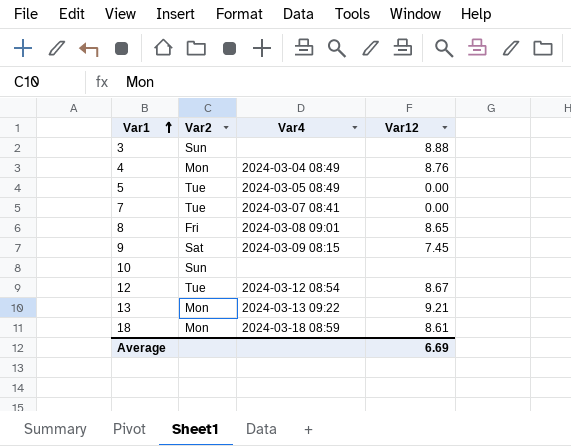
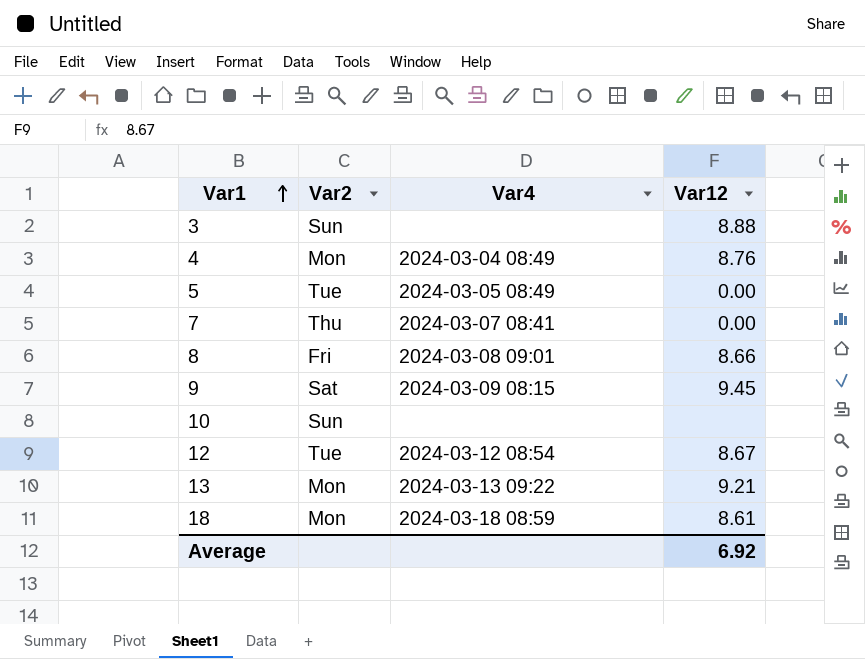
7 | Var2: Tue -> Thu
8 | Var12: 8.65 -> 8.66
9 | Var12: 7.45 -> 9.45
Average | Var12: 6.69 -> 6.92

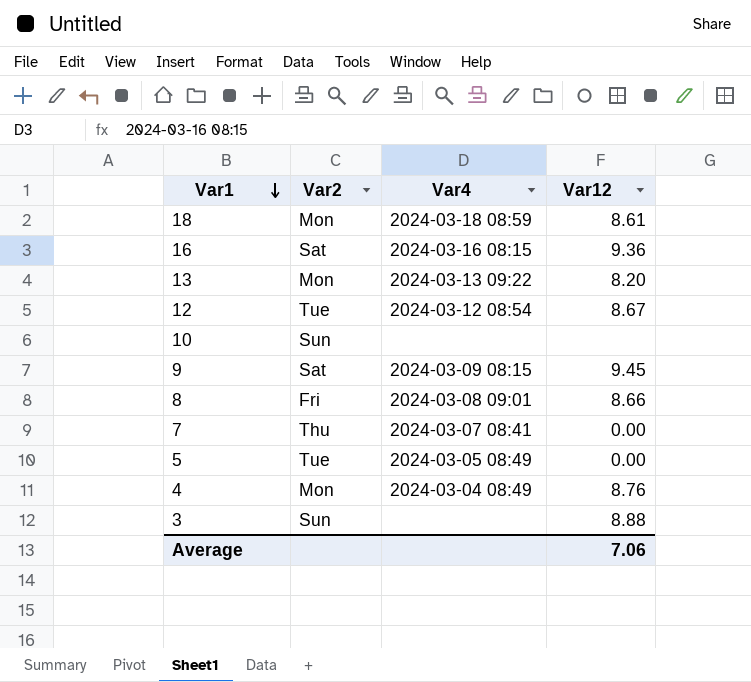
row order: Var1 ascending -> Var1 descending
row 16: none -> Sat | 2024-03-16 08:15 | 9.36
13 | Var12: 9.21 -> 8.20
Average | Var12: 6.92 -> 7.06

